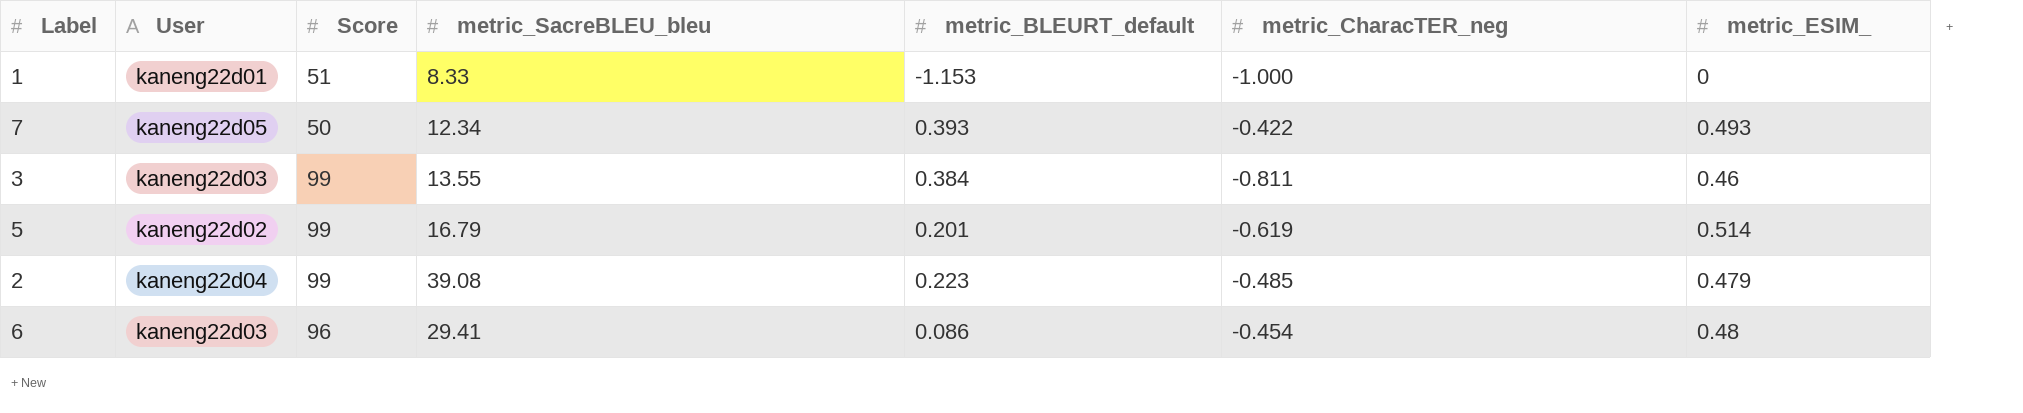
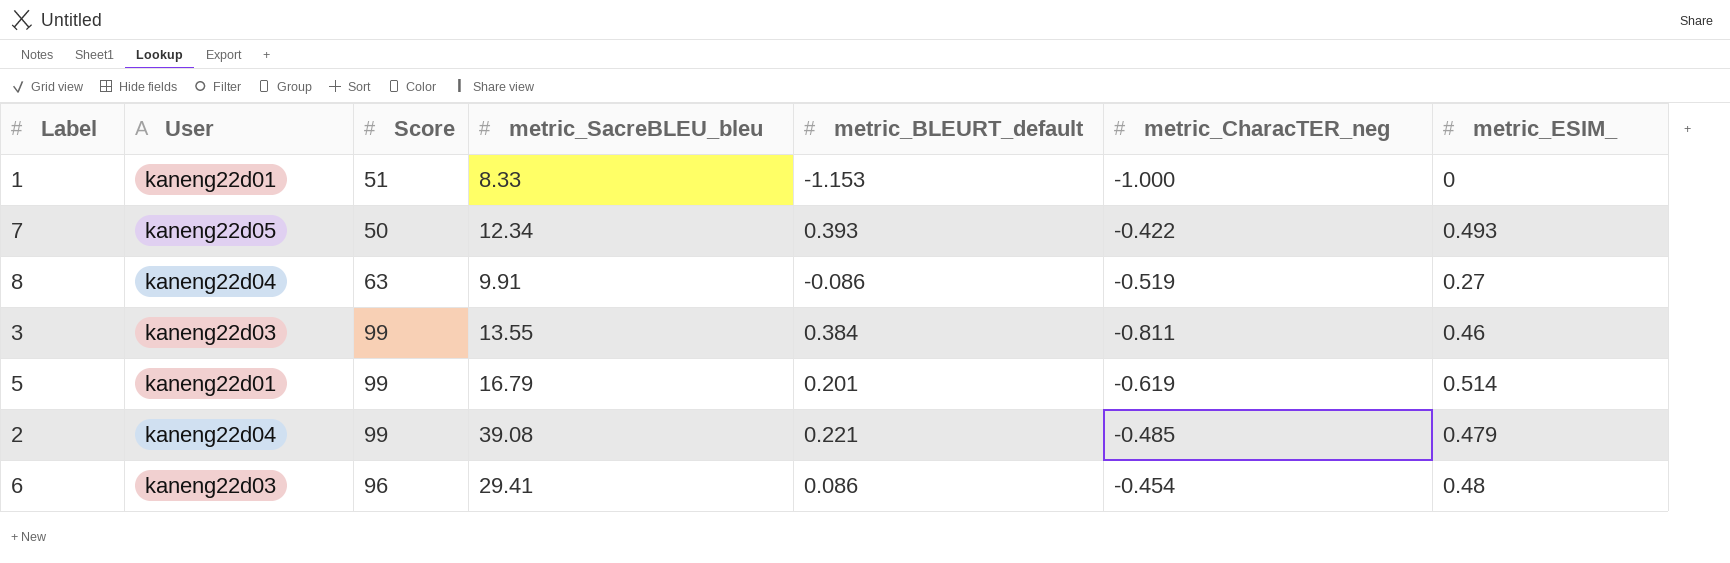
row 8: none -> kaneng22d04 | 63 | 9.91 | -0.086 | -0.519 | 0.27
5 | User: kaneng22d02 -> kaneng22d01
2 | metric_BLEURT_default: 0.223 -> 0.221

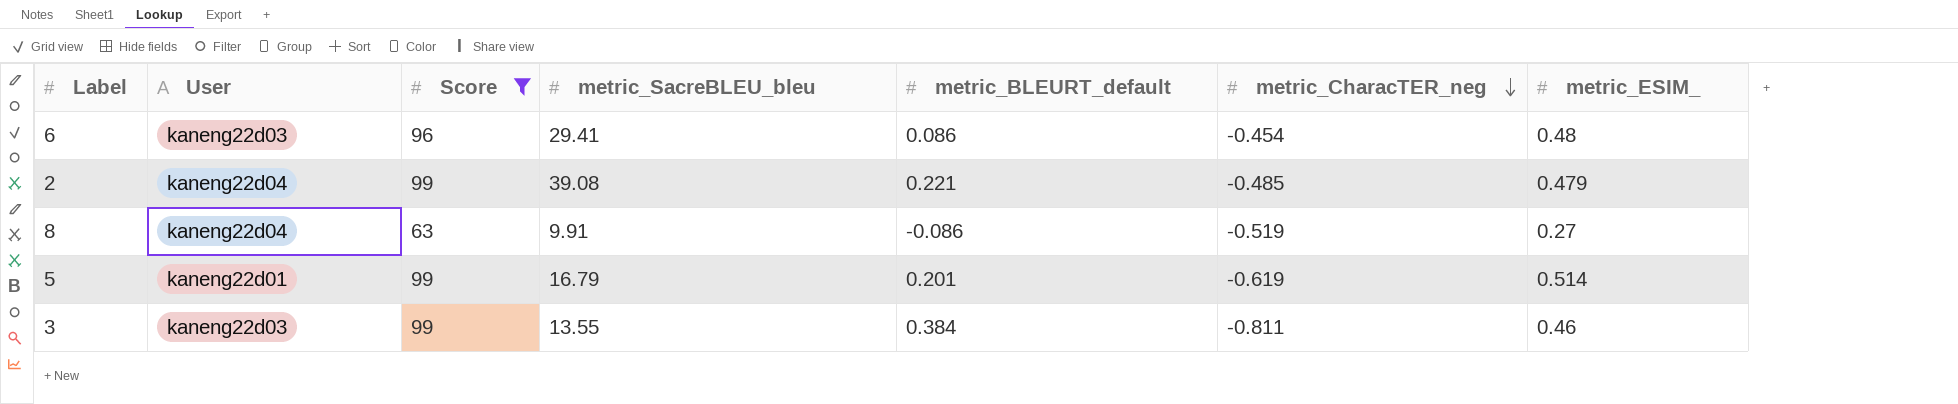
filter: none -> Score >= 63
row order: none -> metric_CharacTER_neg descending

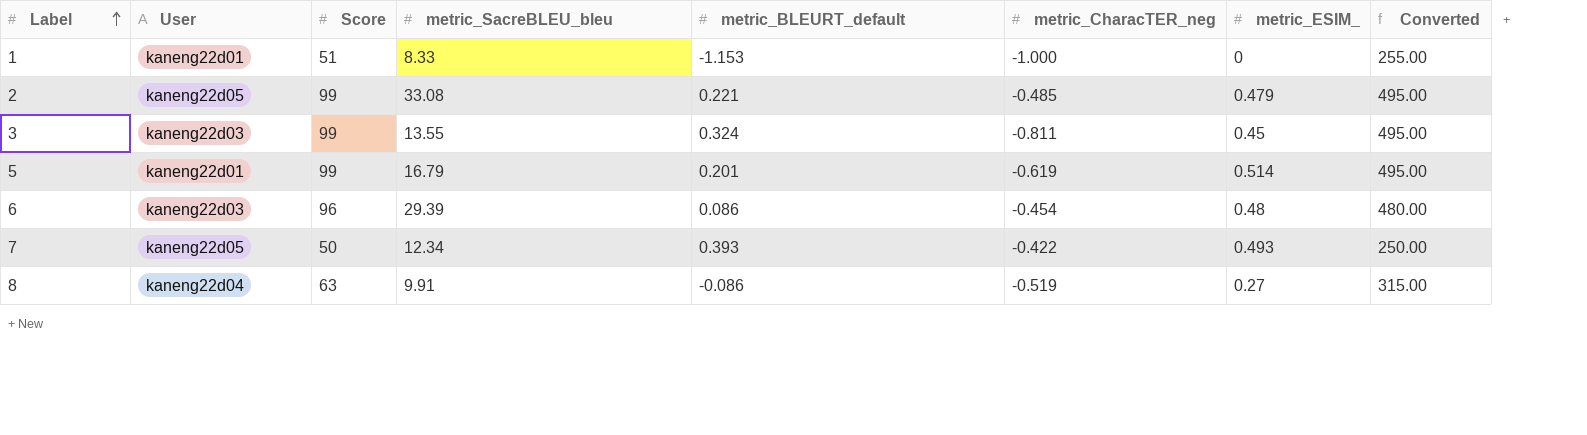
filter: Score >= 63 -> none
row order: metric_CharacTER_neg descending -> Label ascending
column Converted | formula: none -> [Score] * 5
2 | User: kaneng22d04 -> kaneng22d05
2 | metric_SacreBLEU_bleu: 39.08 -> 33.08
3 | metric_BLEURT_default: 0.384 -> 0.324
3 | metric_ESIM_: 0.46 -> 0.45
6 | metric_SacreBLEU_bleu: 29.41 -> 29.39

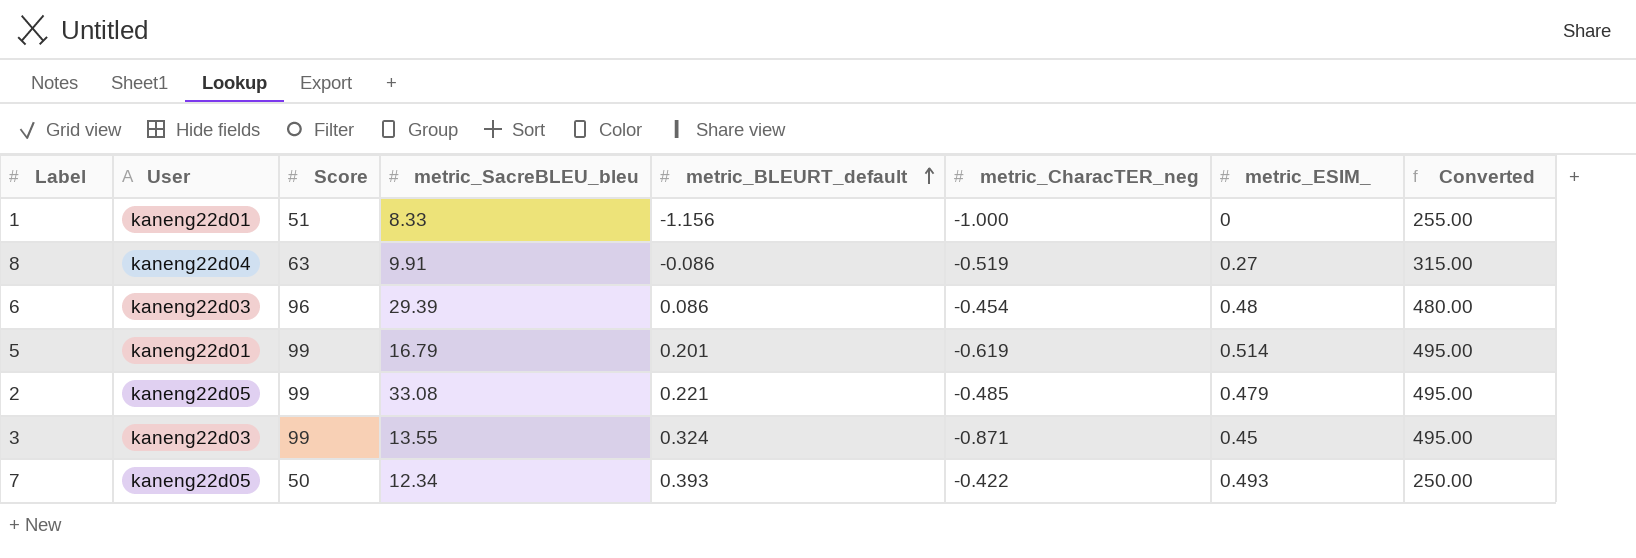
row order: Label ascending -> metric_BLEURT_default ascending
1 | metric_BLEURT_default: -1.153 -> -1.156
3 | metric_CharacTER_neg: -0.811 -> -0.871

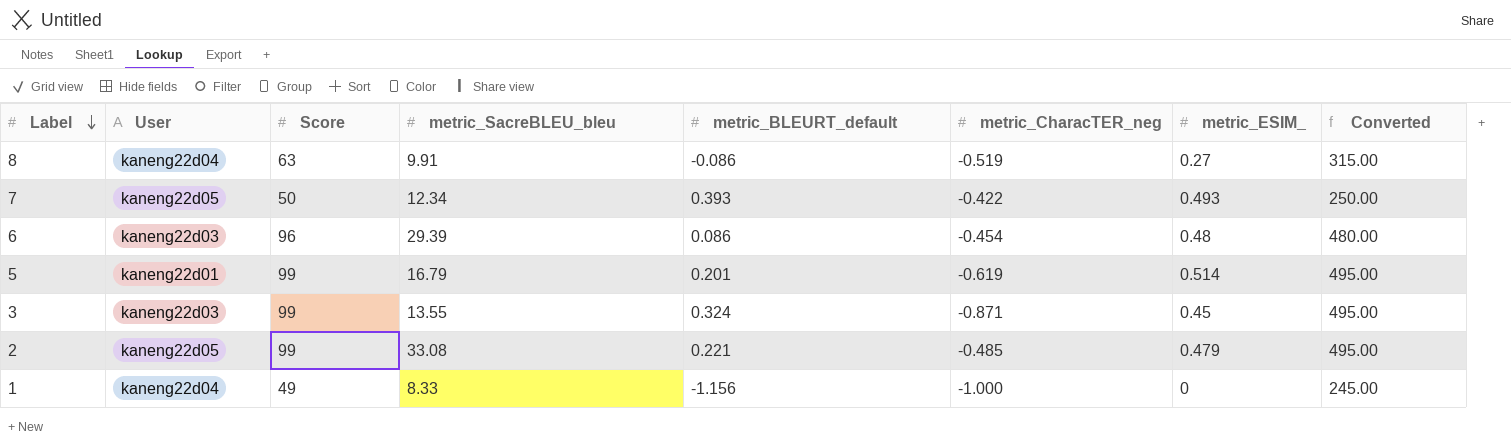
row order: metric_BLEURT_default ascending -> Label descending
1 | User: kaneng22d01 -> kaneng22d04
1 | Score: 51 -> 49
1 | Converted: 255.00 -> 245.00

